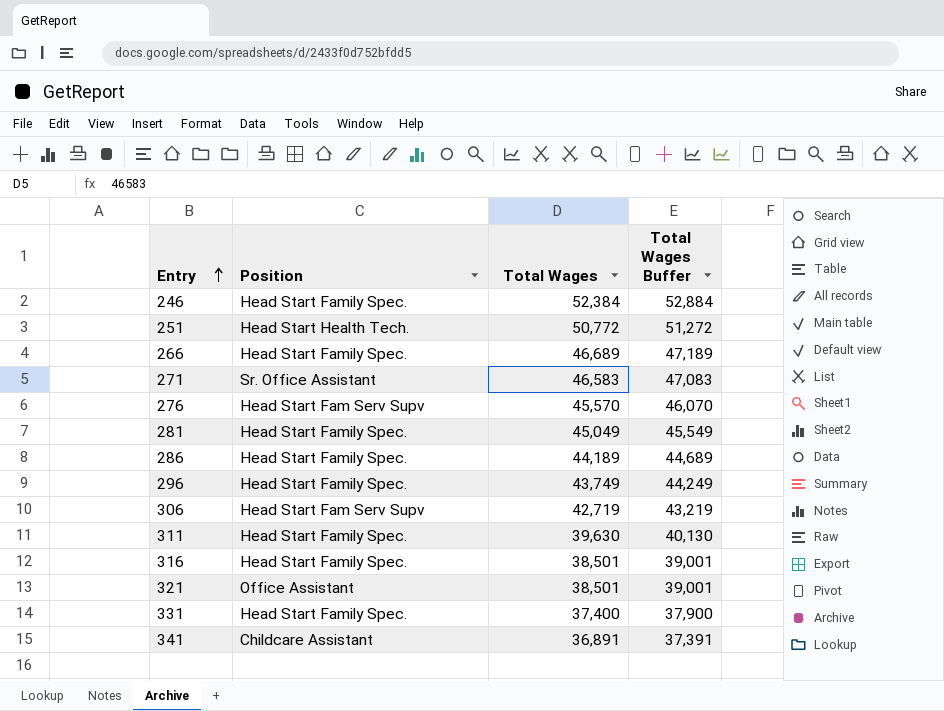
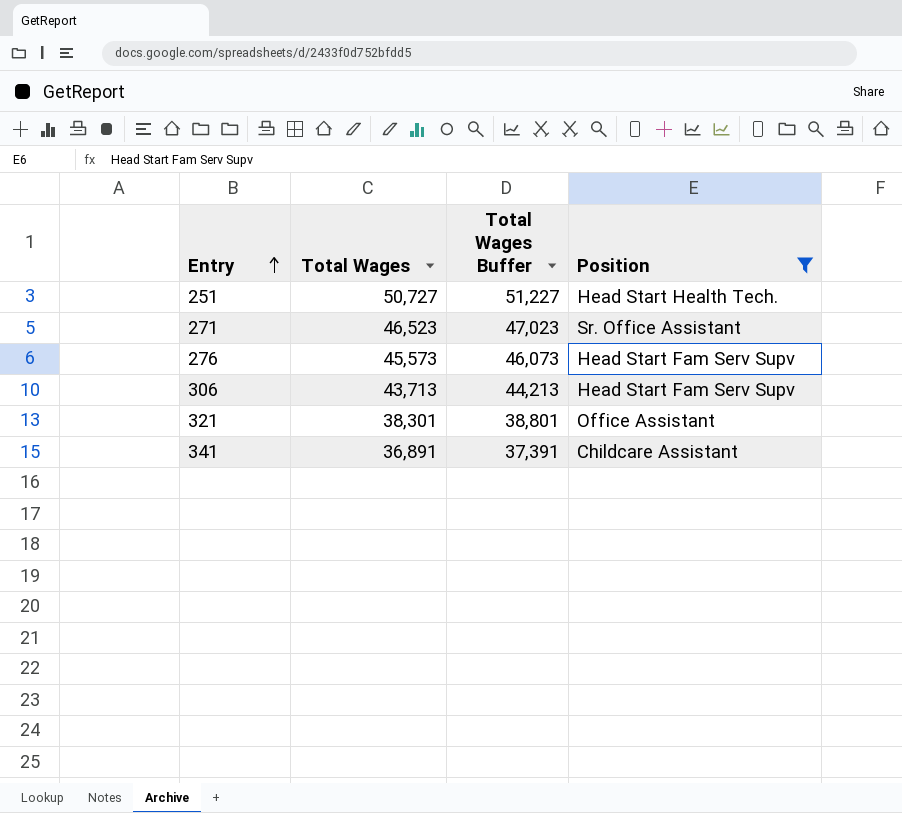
filter: none -> Position != Head Start Family Spec.
column Position | position: 2 -> 4
251 | Total Wages: 50,772 -> 50,727
251 | Total Wages Buffer: 51,272 -> 51,227
271 | Total Wages: 46,583 -> 46,523
271 | Total Wages Buffer: 47,083 -> 47,023
276 | Total Wages: 45,570 -> 45,573
276 | Total Wages Buffer: 46,070 -> 46,073
306 | Total Wages: 42,719 -> 43,713
306 | Total Wages Buffer: 43,219 -> 44,213
321 | Total Wages: 38,501 -> 38,301
321 | Total Wages Buffer: 39,001 -> 38,801

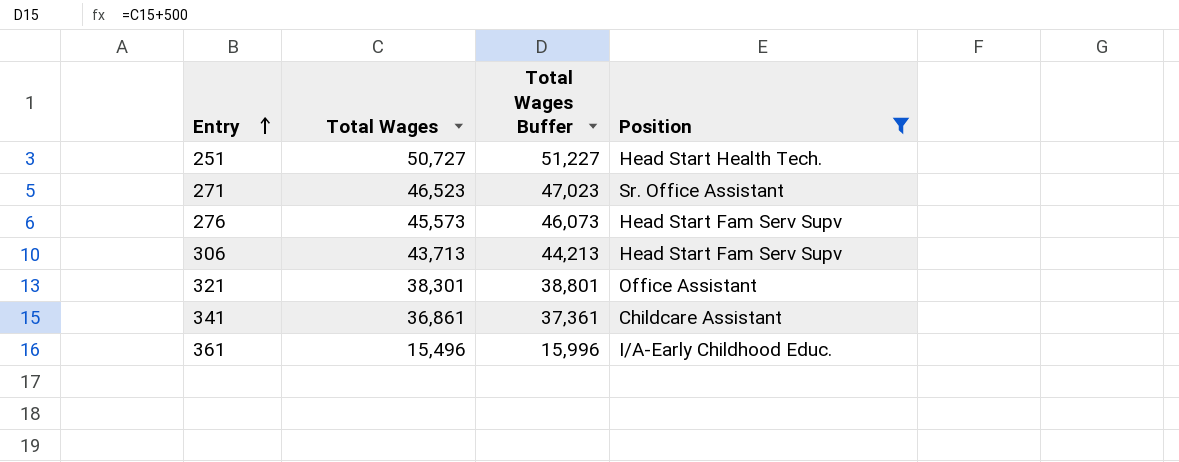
341 | Total Wages: 36,891 -> 36,861
341 | Total Wages Buffer: 37,391 -> 37,361
row 361: none -> 15,496 | 15,996 | I/A-Early Childhood Educ.

